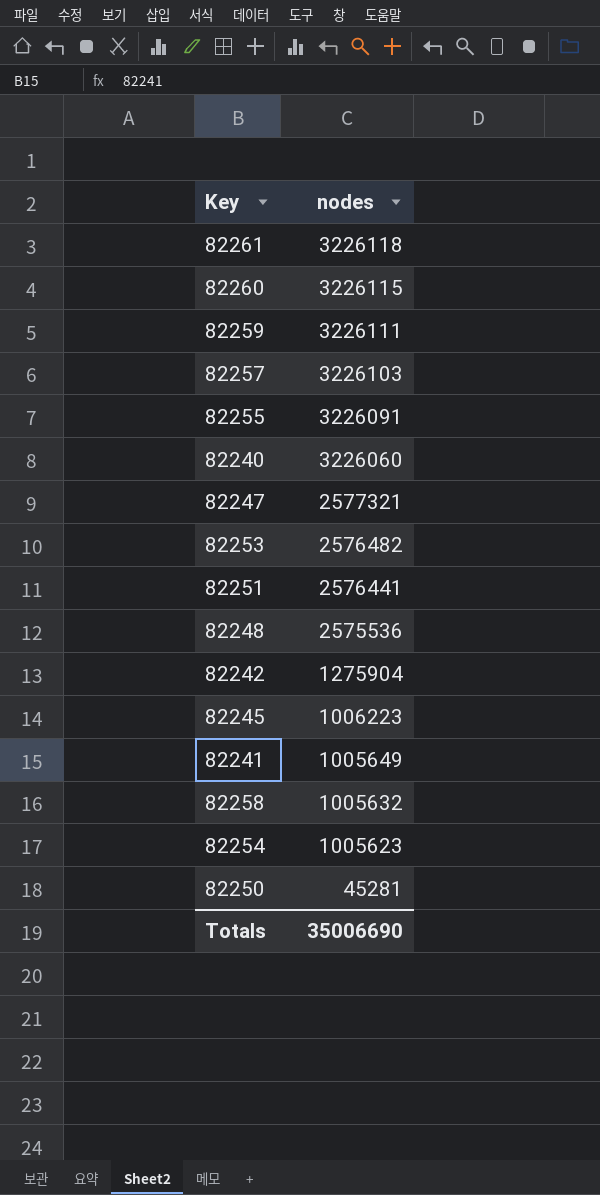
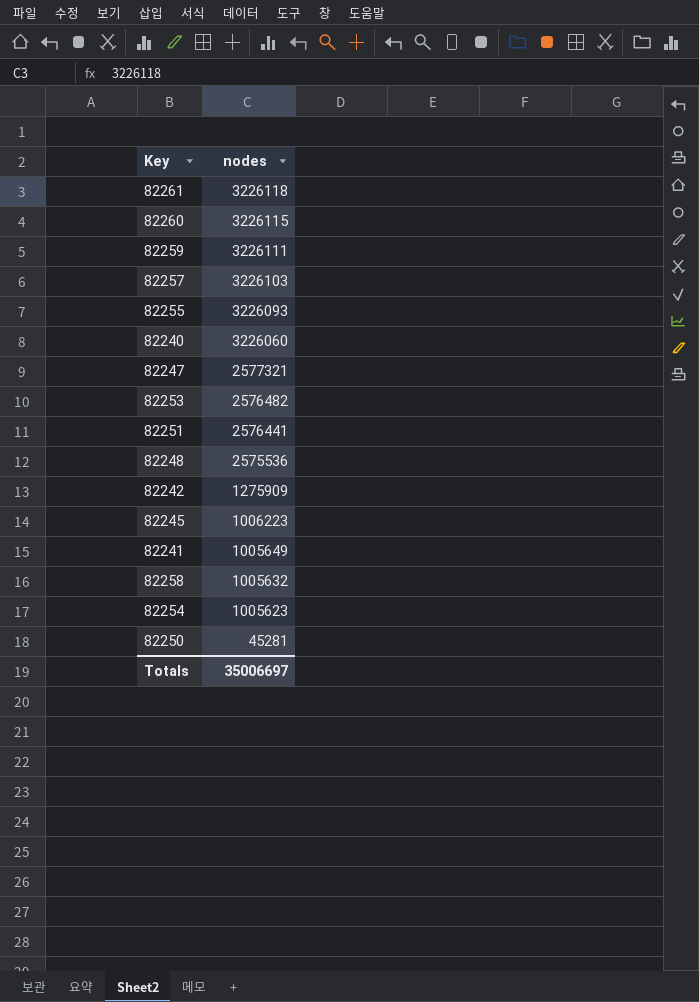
82255 | nodes: 3226091 -> 3226093
82242 | nodes: 1275904 -> 1275909
Totals | nodes: 35006690 -> 35006697

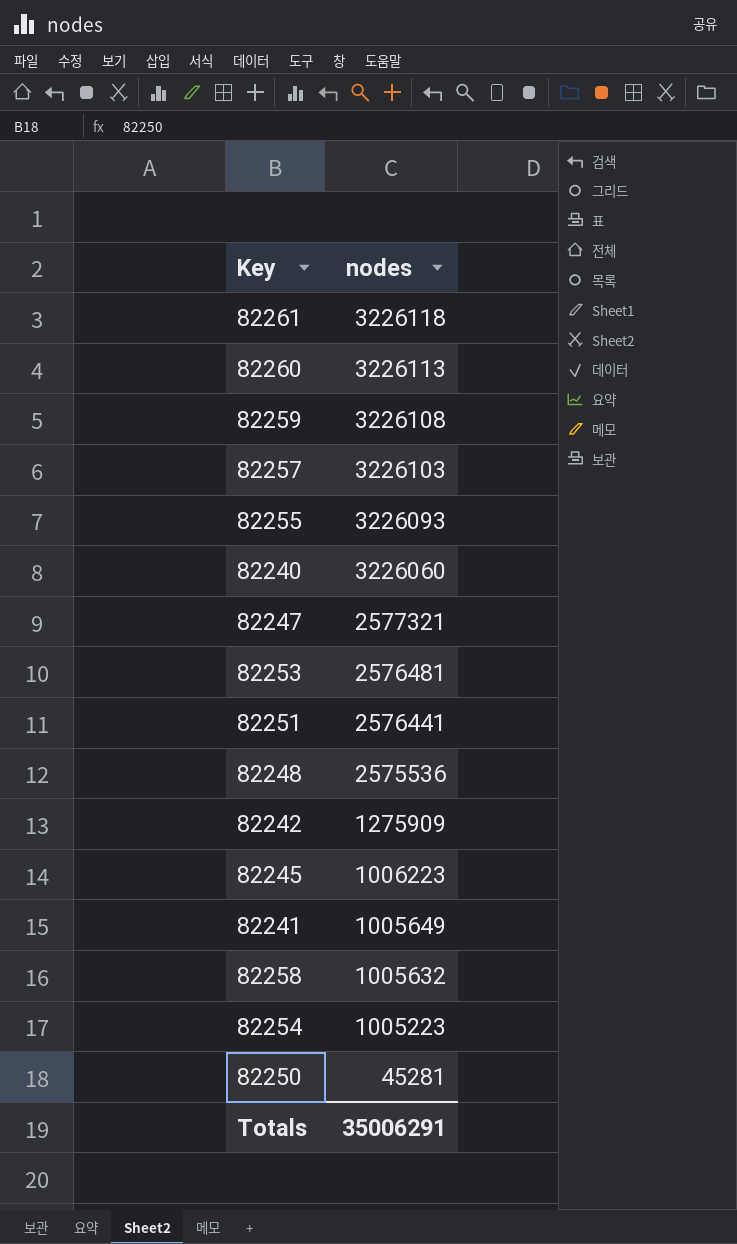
82260 | nodes: 3226115 -> 3226113
82259 | nodes: 3226111 -> 3226108
82253 | nodes: 2576482 -> 2576481
82254 | nodes: 1005623 -> 1005223
Totals | nodes: 35006697 -> 35006291

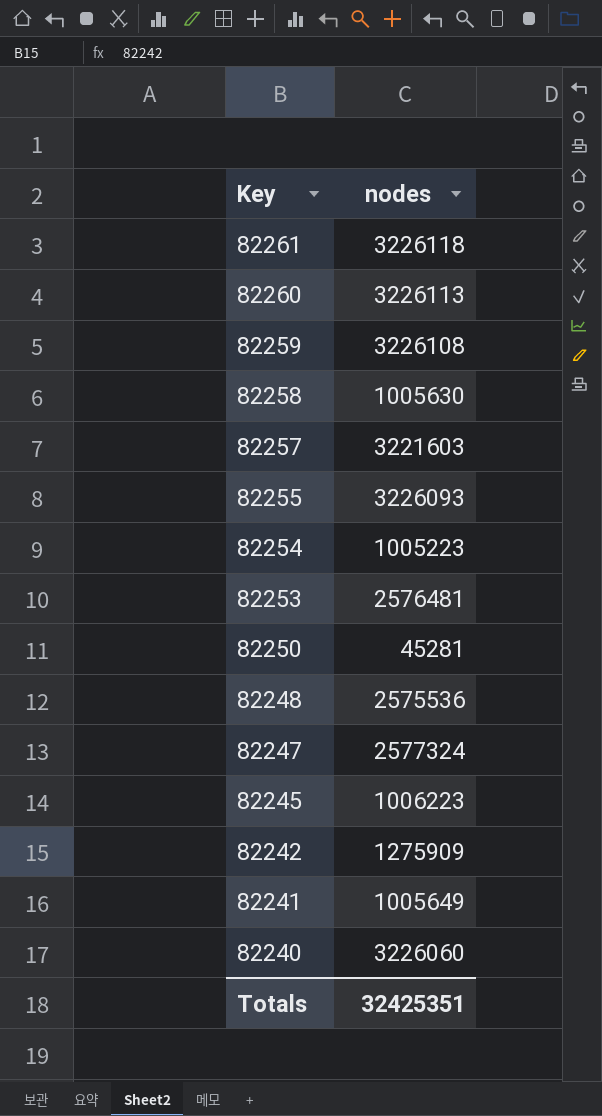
row order: nodes descending -> Key descending
row 82251: 2576441 -> none
82258 | nodes: 1005632 -> 1005630
82257 | nodes: 3226103 -> 3221603
82247 | nodes: 2577321 -> 2577324
Totals | nodes: 35006291 -> 32425351

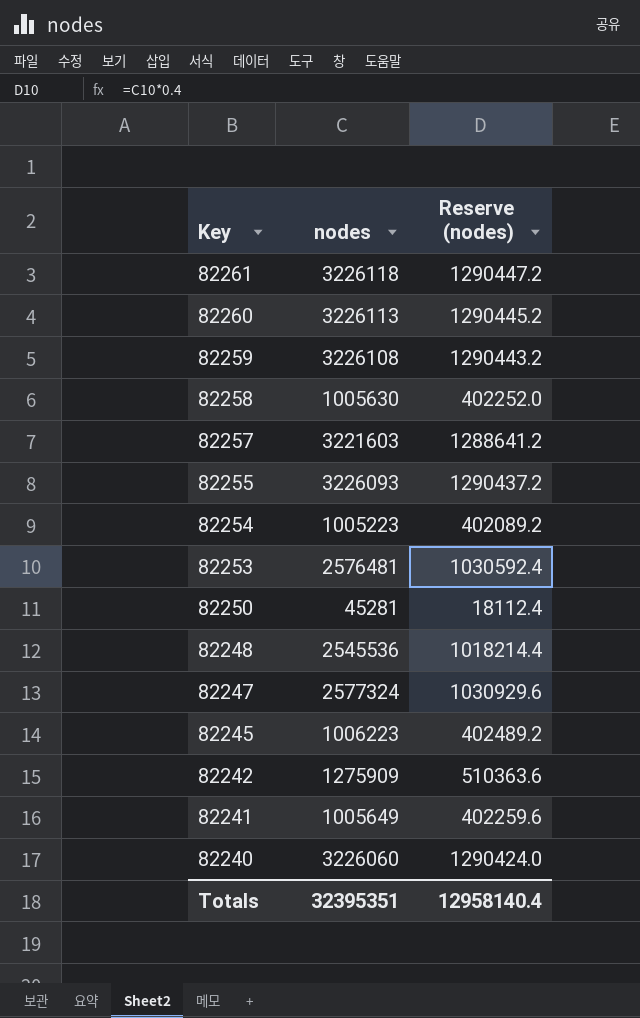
column Reserve (nodes) | formula: none -> [nodes] * 0.4
82248 | nodes: 2575536 -> 2545536
Totals | nodes: 32425351 -> 32395351

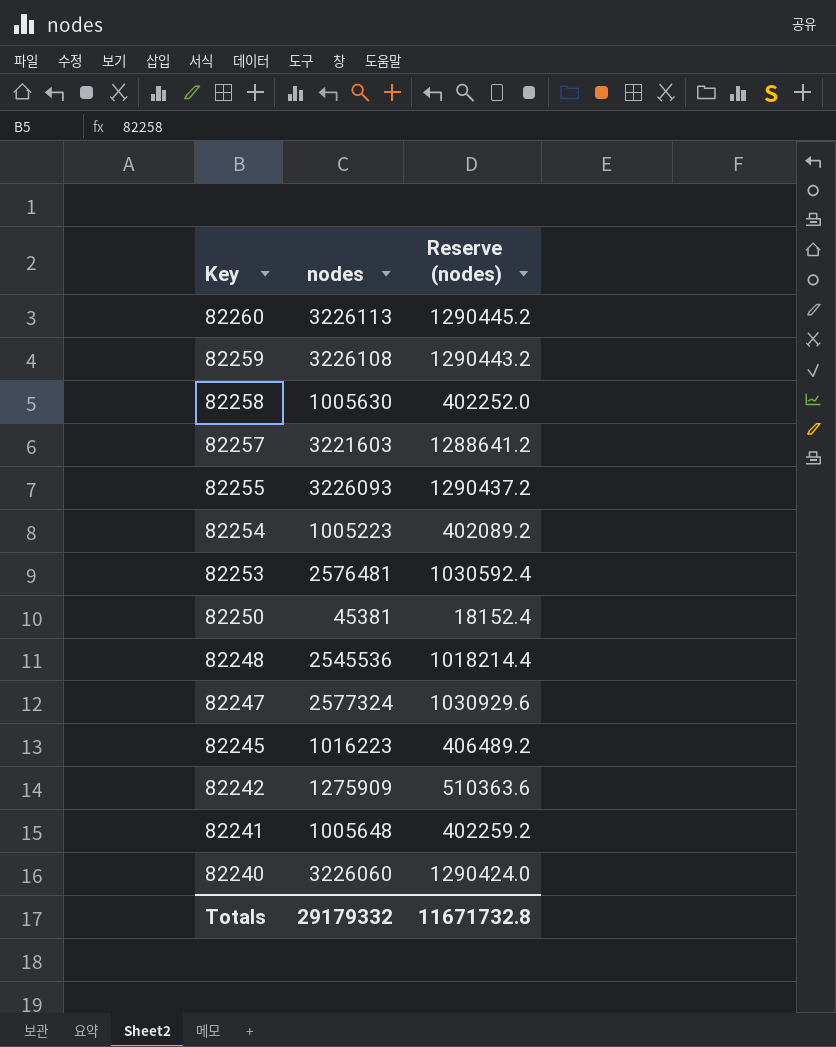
row 82261: 3226118 | 1290447.2 -> none
82250 | nodes: 45281 -> 45381
82250 | Reserve (nodes): 18112.4 -> 18152.4
82245 | nodes: 1006223 -> 1016223
82245 | Reserve (nodes): 402489.2 -> 406489.2
82241 | nodes: 1005649 -> 1005648
82241 | Reserve (nodes): 402259.6 -> 402259.2
Totals | nodes: 32395351 -> 29179332
Totals | Reserve (nodes): 12958140.4 -> 11671732.8

